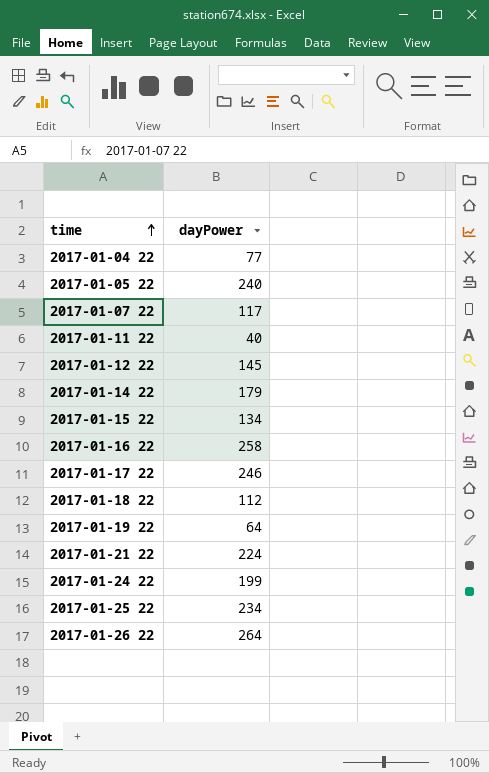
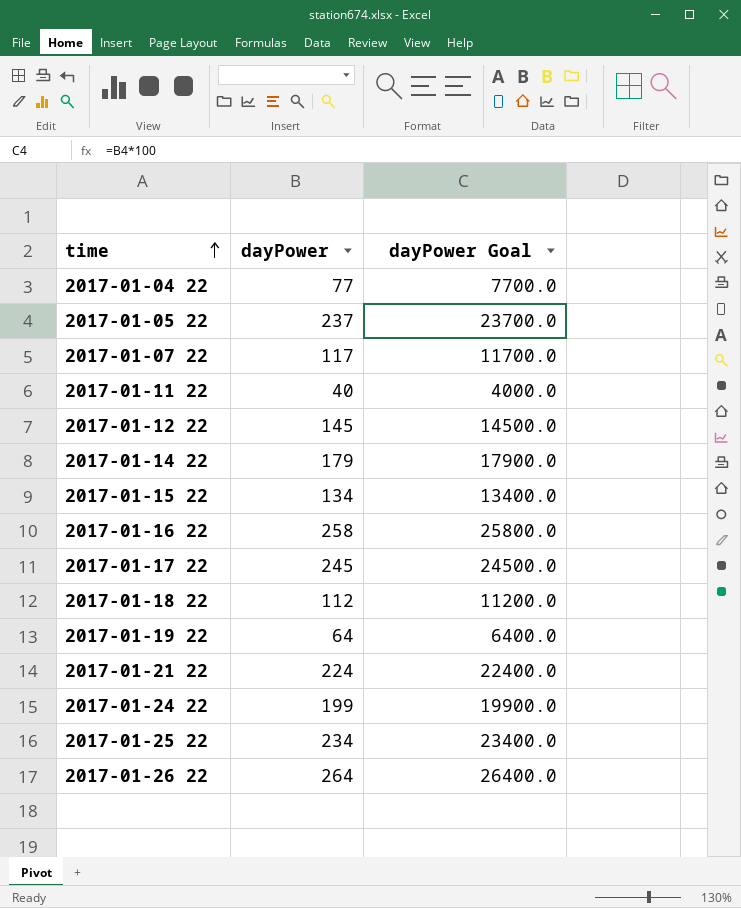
column dayPower Goal | formula: none -> [dayPower] * 100
2017-01-05 22 | dayPower: 240 -> 237
2017-01-17 22 | dayPower: 246 -> 245

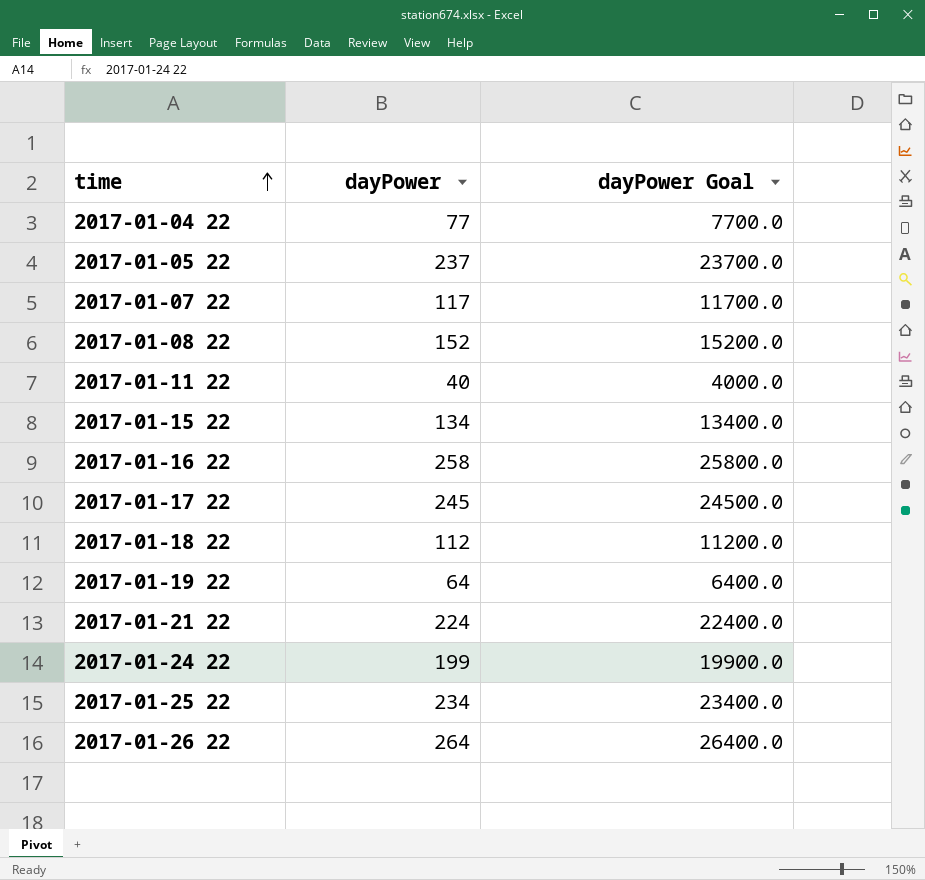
row 2017-01-12 22: 145 | 14500.0 -> none
row 2017-01-14 22: 179 | 17900.0 -> none
row 2017-01-08 22: none -> 152 | 15200.0

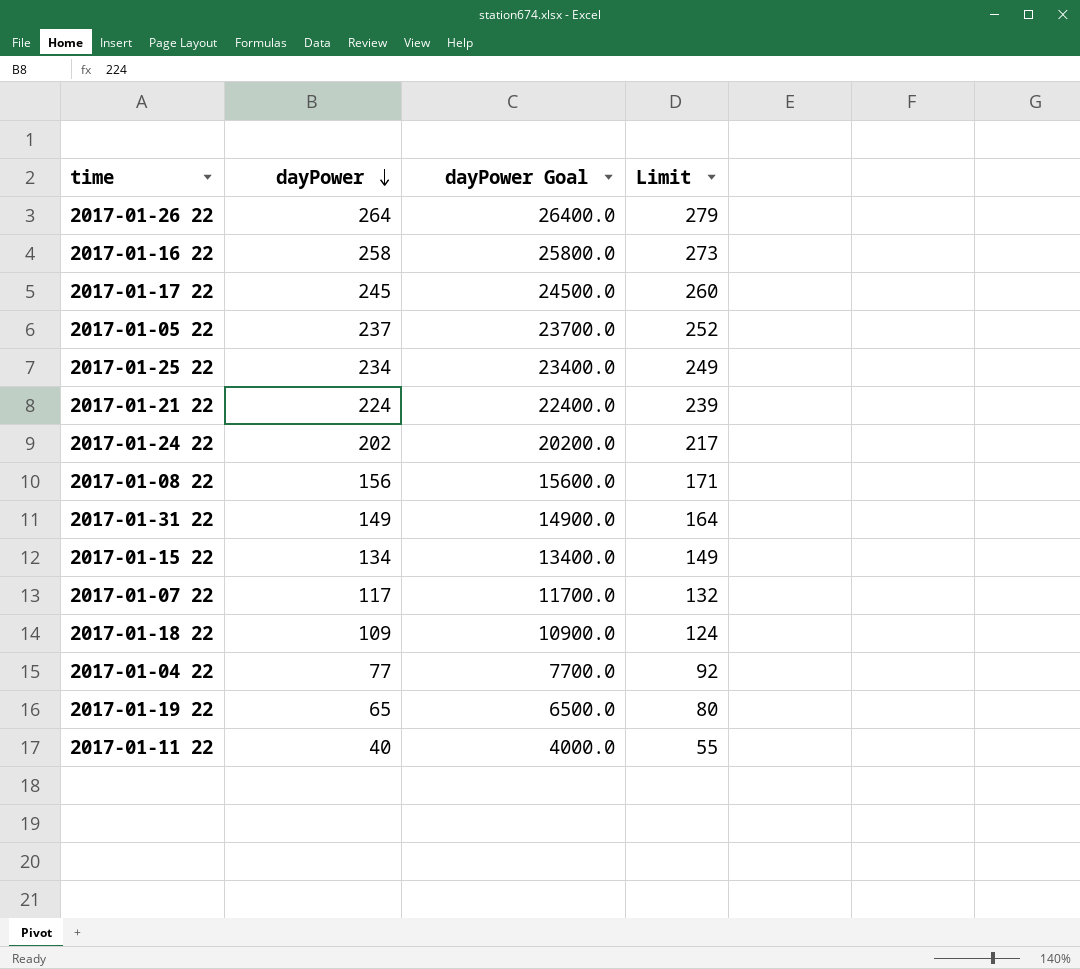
row order: time ascending -> dayPower descending
column Limit | formula: none -> [dayPower] + 15
2017-01-24 22 | dayPower: 199 -> 202
2017-01-24 22 | dayPower Goal: 19900.0 -> 20200.0
2017-01-08 22 | dayPower: 152 -> 156
2017-01-08 22 | dayPower Goal: 15200.0 -> 15600.0
row 2017-01-31 22: none -> 149 | 14900.0 | 164
2017-01-18 22 | dayPower: 112 -> 109
2017-01-18 22 | dayPower Goal: 11200.0 -> 10900.0
2017-01-19 22 | dayPower: 64 -> 65
2017-01-19 22 | dayPower Goal: 6400.0 -> 6500.0

